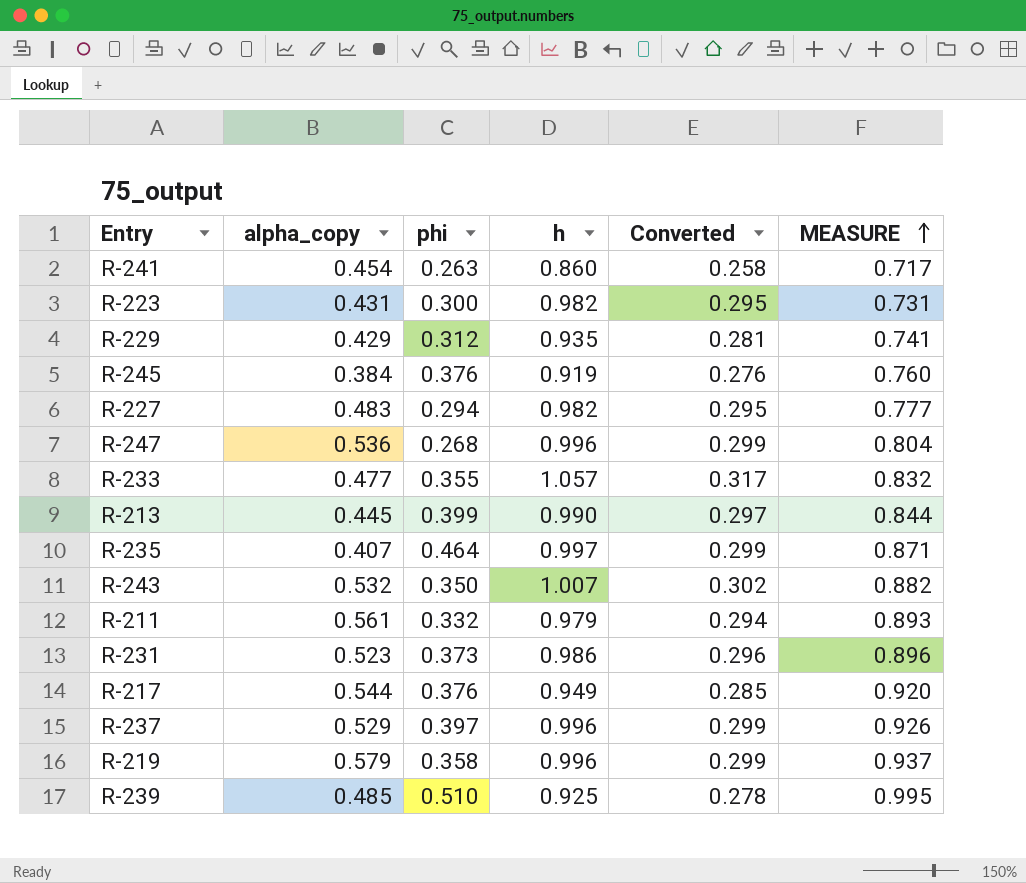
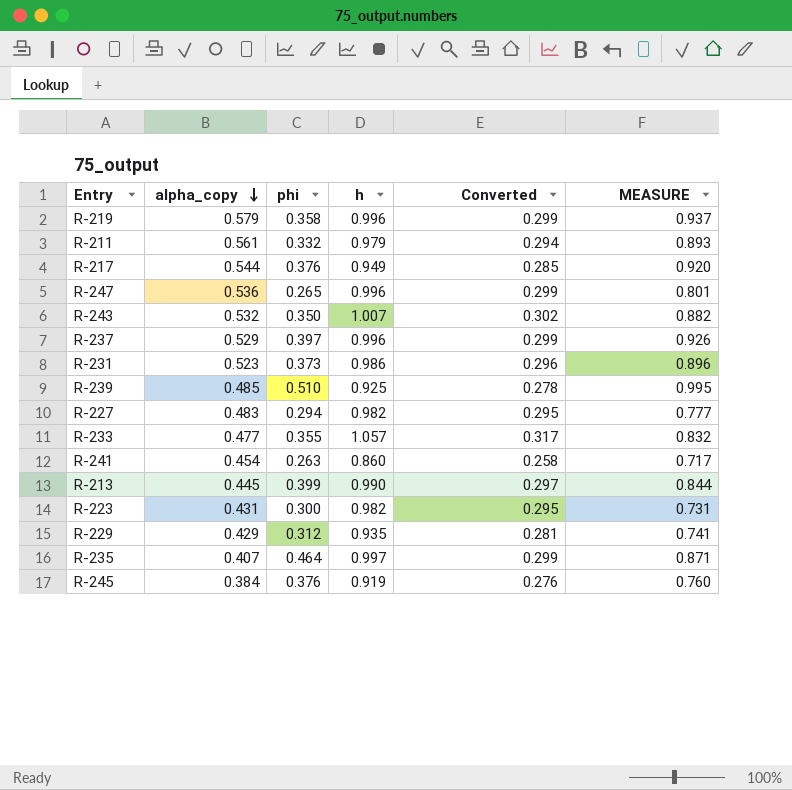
row order: MEASURE ascending -> alpha_copy descending
R-247 | phi: 0.268 -> 0.265
R-247 | MEASURE: 0.804 -> 0.801

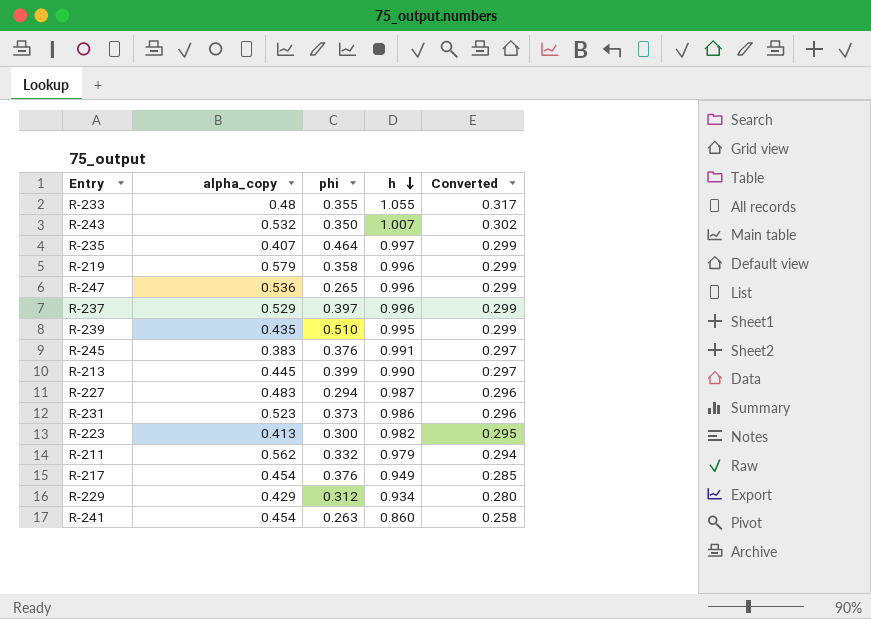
row order: alpha_copy descending -> h descending
column MEASURE | formula: [alpha_copy] + [phi] -> none
R-233 | alpha_copy: 0.477 -> 0.48
R-233 | h: 1.057 -> 1.055
R-239 | alpha_copy: 0.485 -> 0.435
R-239 | h: 0.925 -> 0.995
R-239 | Converted: 0.278 -> 0.299
R-245 | alpha_copy: 0.384 -> 0.383
R-245 | h: 0.919 -> 0.991
R-245 | Converted: 0.276 -> 0.297
R-227 | h: 0.982 -> 0.987
R-227 | Converted: 0.295 -> 0.296
R-223 | alpha_copy: 0.431 -> 0.413
R-211 | alpha_copy: 0.561 -> 0.562
R-217 | alpha_copy: 0.544 -> 0.454
R-229 | h: 0.935 -> 0.934
R-229 | Converted: 0.281 -> 0.280

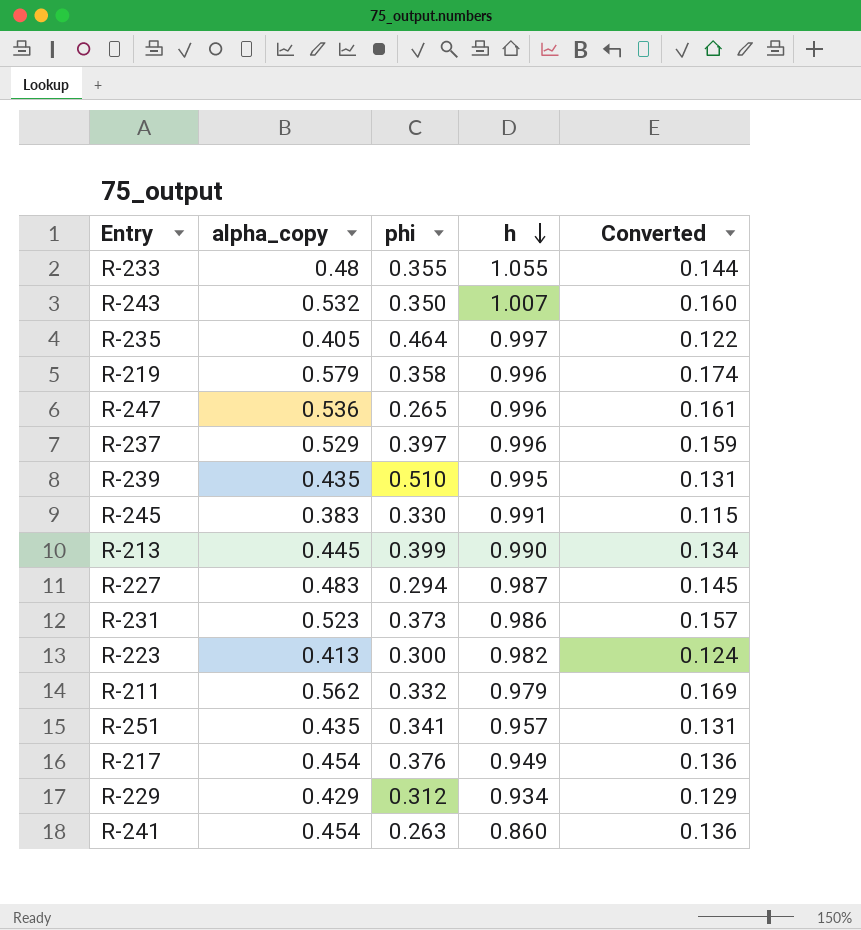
column Converted | formula: [h] * 0.3 -> [alpha_copy] * 0.3
R-235 | alpha_copy: 0.407 -> 0.405
R-245 | phi: 0.376 -> 0.330
row R-251: none -> 0.435 | 0.341 | 0.957 | 0.131

